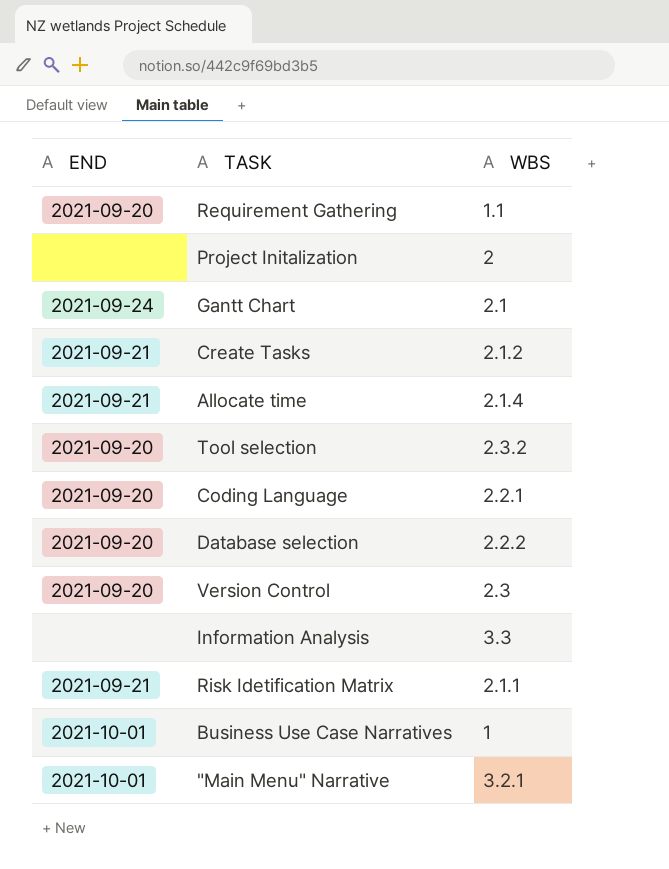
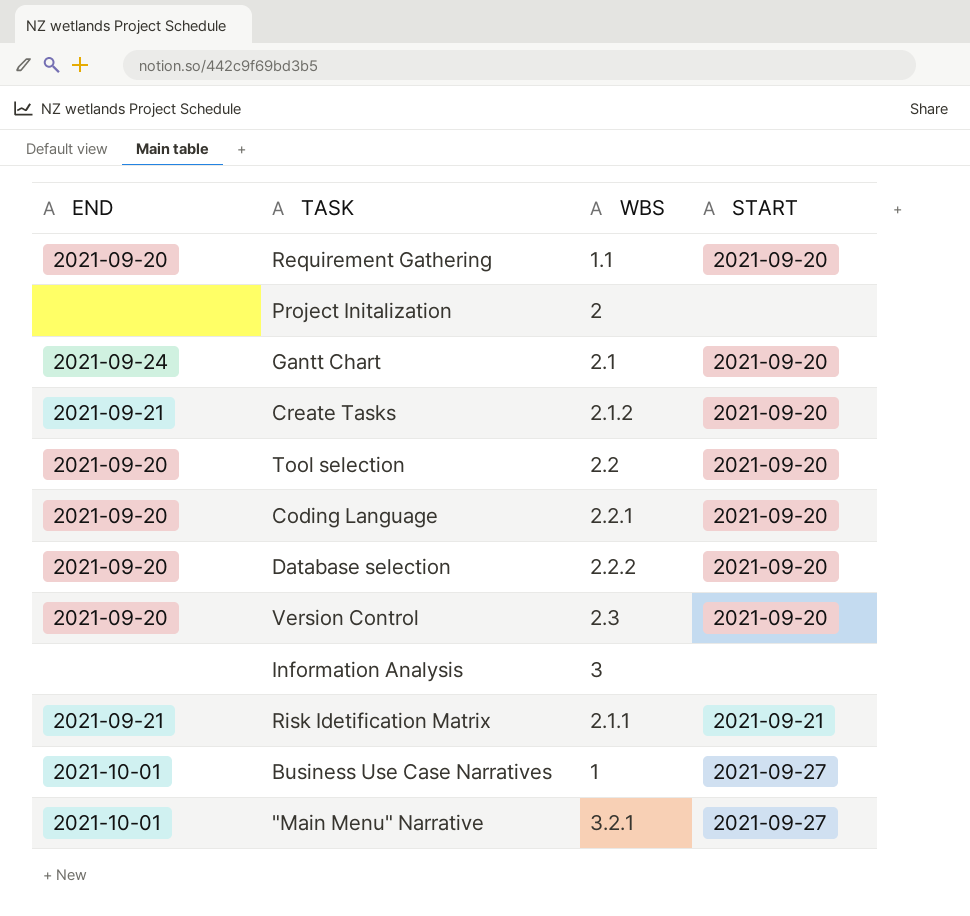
column START | position: none -> 4
row Allocate time: 2021-09-21 | 2.1.4 -> none
Tool selection | WBS: 2.3.2 -> 2.2
Information Analysis | WBS: 3.3 -> 3

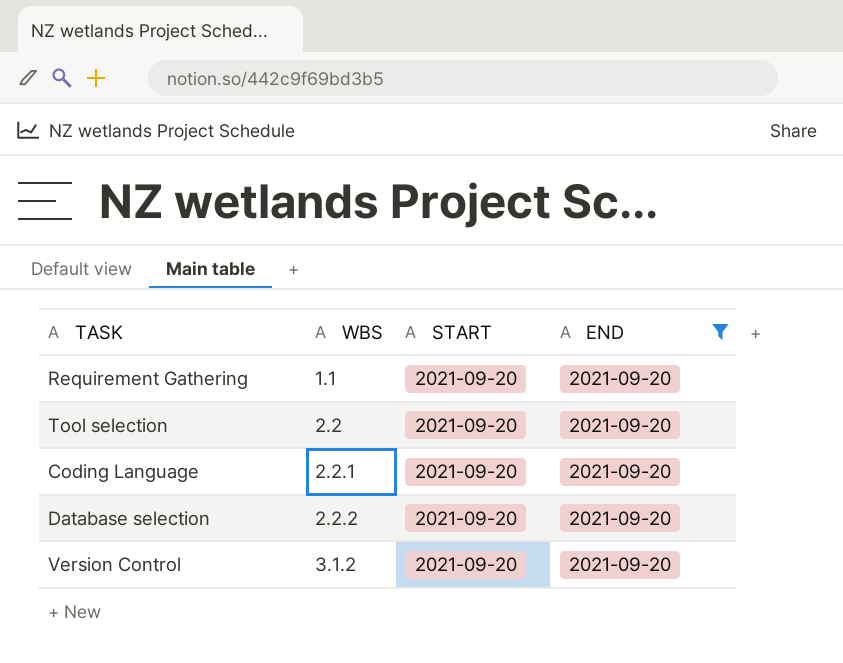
filter: none -> END = 2021-09-20
column END | position: 1 -> 4
Version Control | WBS: 2.3 -> 3.1.2

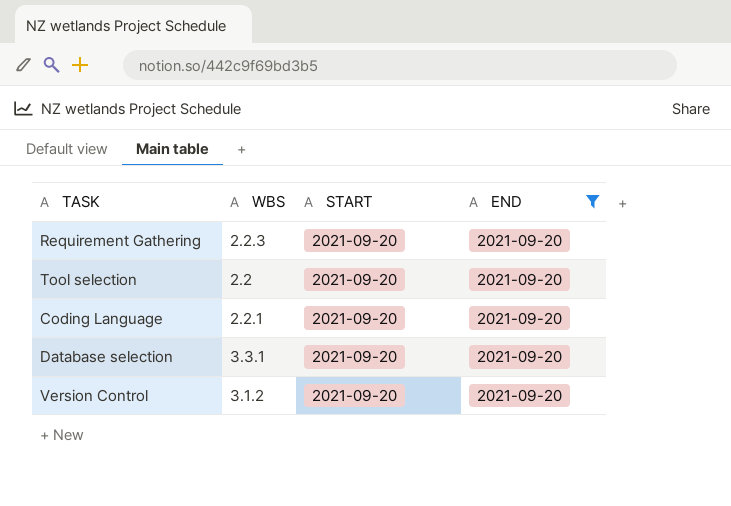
Requirement Gathering | WBS: 1.1 -> 2.2.3
Database selection | WBS: 2.2.2 -> 3.3.1

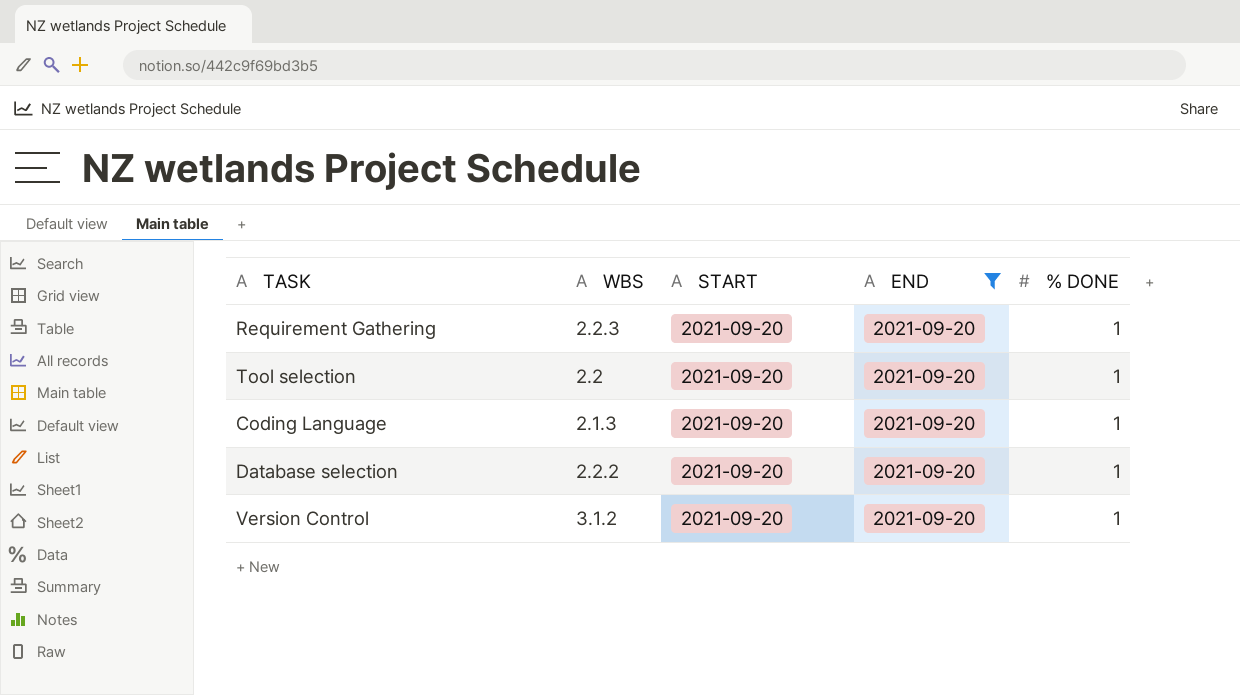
column % DONE | position: none -> 5
Coding Language | WBS: 2.2.1 -> 2.1.3
Database selection | WBS: 3.3.1 -> 2.2.2

